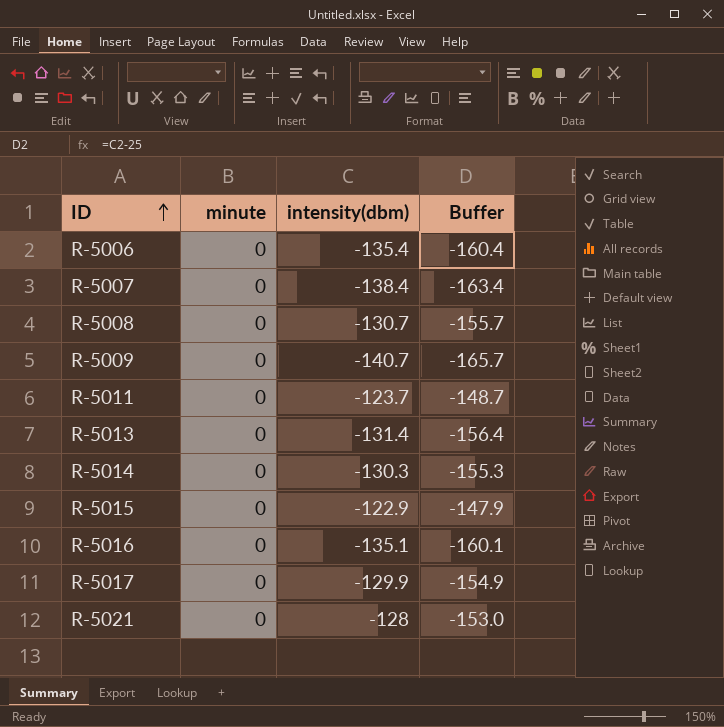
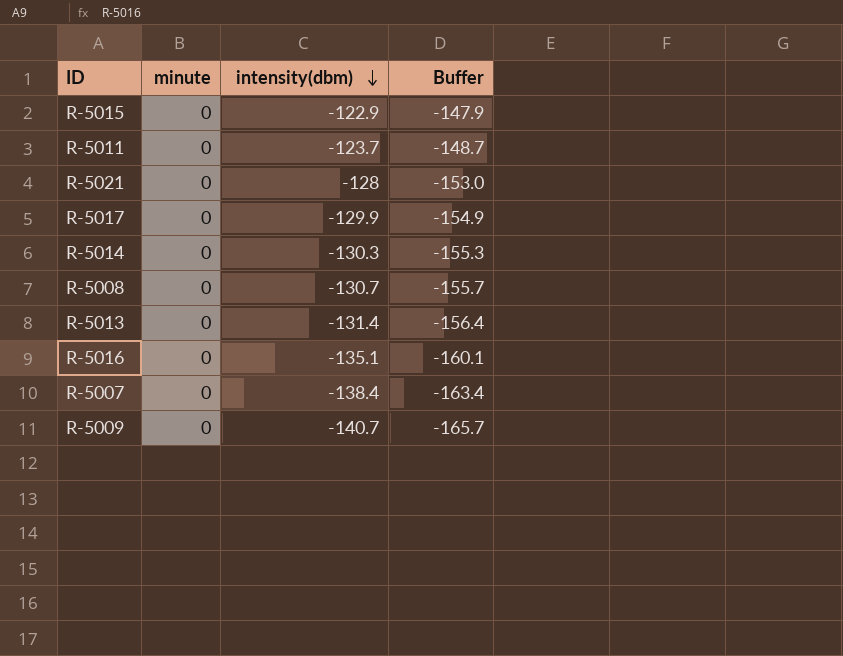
row order: ID ascending -> intensity(dbm) descending
row R-5006: 0 | -135.4 | -160.4 -> none

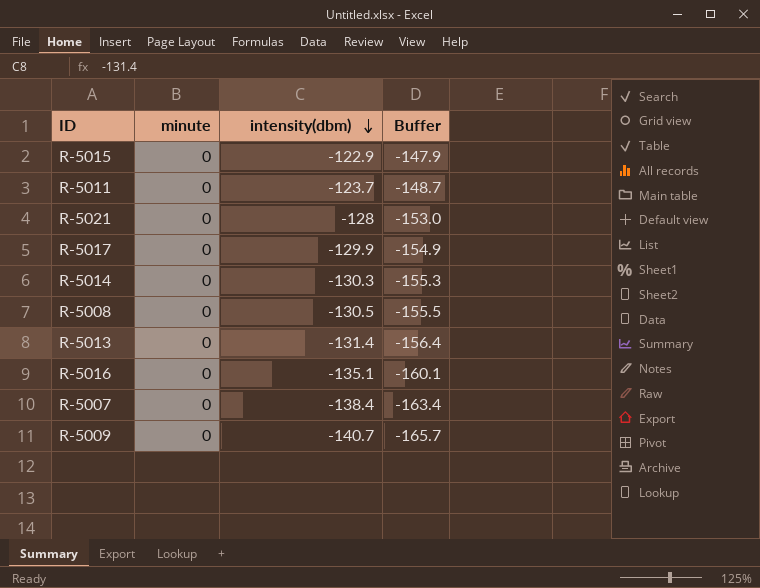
R-5008 | intensity(dbm): -130.7 -> -130.5
R-5008 | Buffer: -155.7 -> -155.5

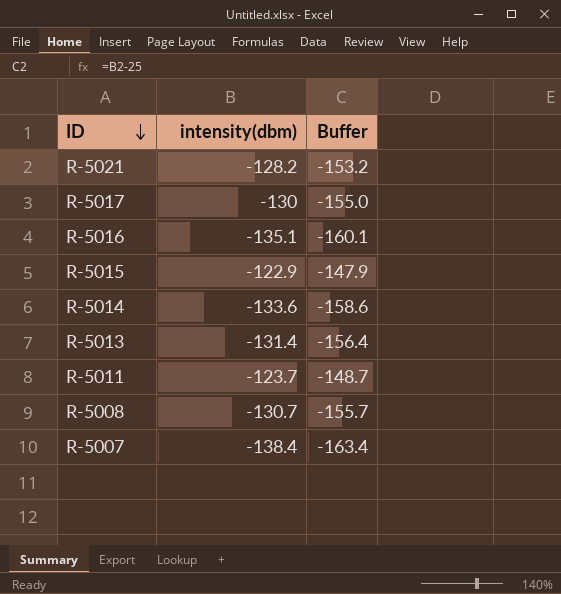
row order: intensity(dbm) descending -> ID descending
column minute | position: 2 -> none
row R-5009: 0 | -140.7 | -165.7 -> none
R-5021 | intensity(dbm): -128 -> -128.2
R-5021 | Buffer: -153.0 -> -153.2
R-5017 | intensity(dbm): -129.9 -> -130
R-5017 | Buffer: -154.9 -> -155.0
R-5014 | intensity(dbm): -130.3 -> -133.6
R-5014 | Buffer: -155.3 -> -158.6
R-5008 | intensity(dbm): -130.5 -> -130.7
R-5008 | Buffer: -155.5 -> -155.7

